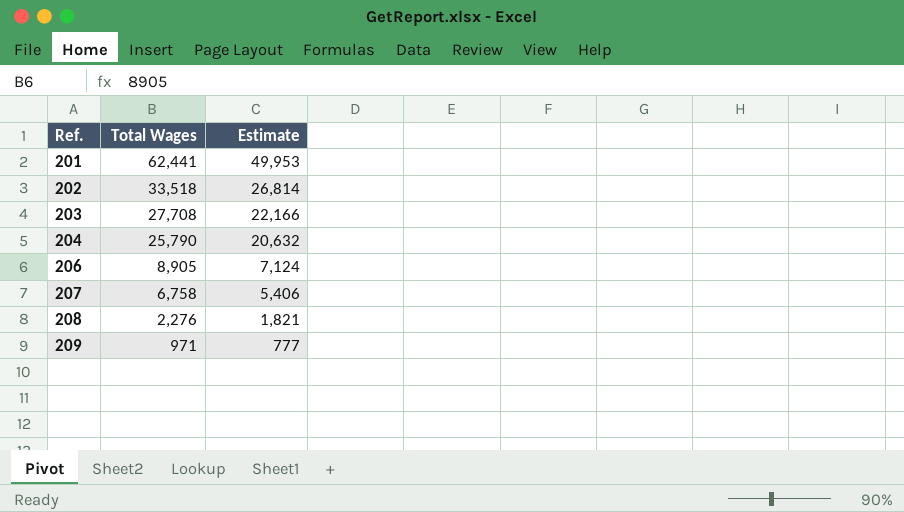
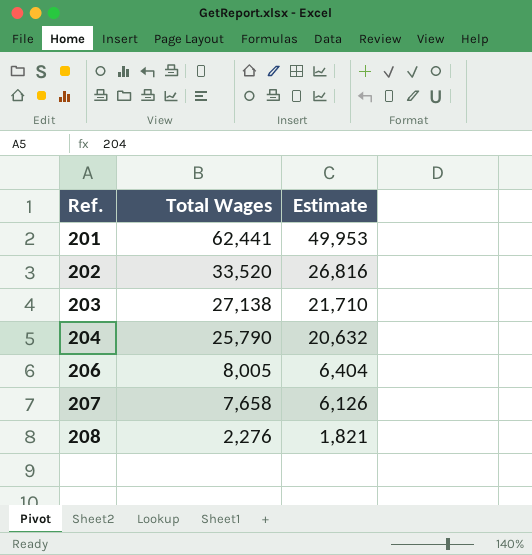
row 209: 971 | 777 -> none
202 | Total Wages: 33,518 -> 33,520
202 | Estimate: 26,814 -> 26,816
203 | Total Wages: 27,708 -> 27,138
203 | Estimate: 22,166 -> 21,710
206 | Total Wages: 8,905 -> 8,005
206 | Estimate: 7,124 -> 6,404
207 | Total Wages: 6,758 -> 7,658
207 | Estimate: 5,406 -> 6,126

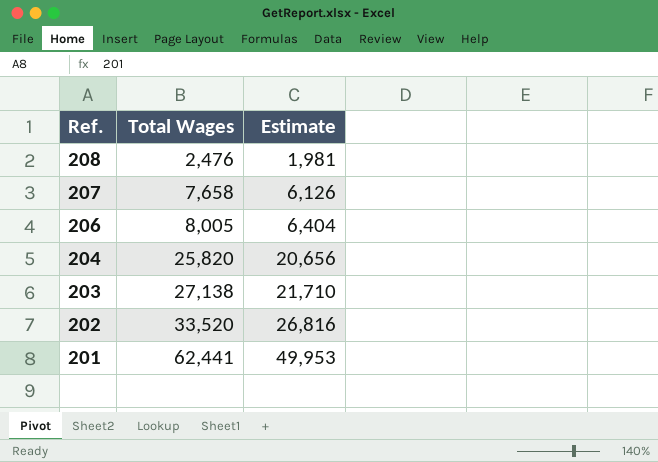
row order: Ref. ascending -> Ref. descending
208 | Total Wages: 2,276 -> 2,476
208 | Estimate: 1,821 -> 1,981
204 | Total Wages: 25,790 -> 25,820
204 | Estimate: 20,632 -> 20,656

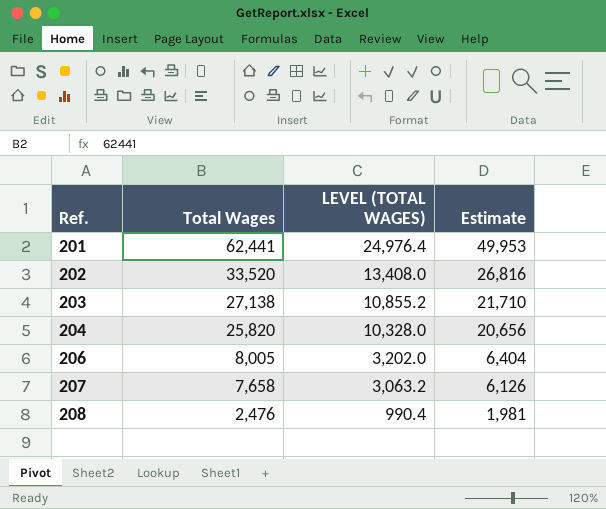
row order: Ref. descending -> Ref. ascending
column LEVEL (TOTAL WAGES) | formula: none -> [Total Wages] * 0.4

